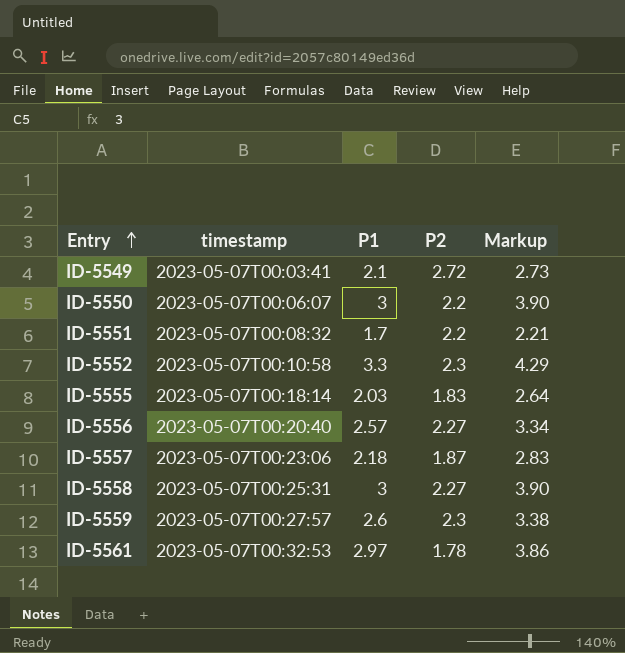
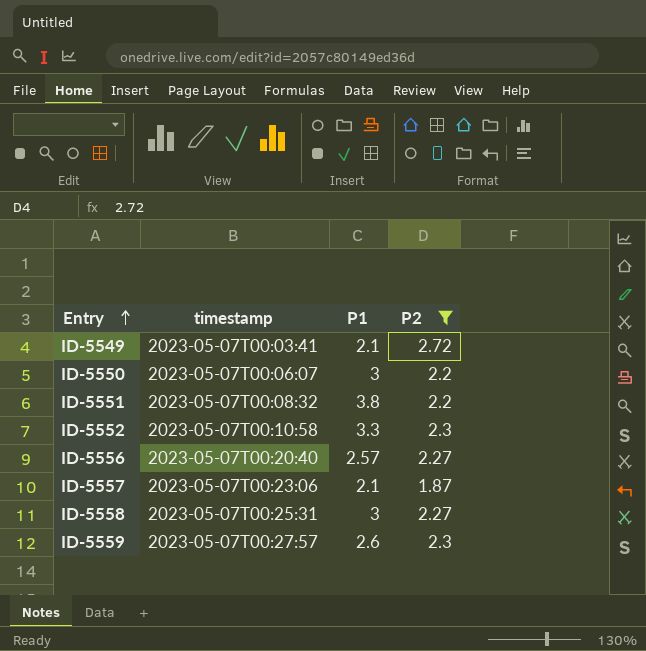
filter: none -> P2 >= 1.87
column Markup | formula: [P1] * 1.3 -> none
ID-5551 | P1: 1.7 -> 3.8
ID-5557 | P1: 2.18 -> 2.1

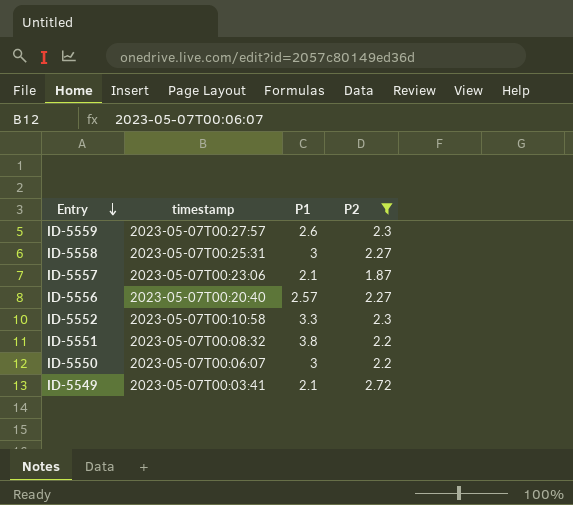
row order: Entry ascending -> Entry descending

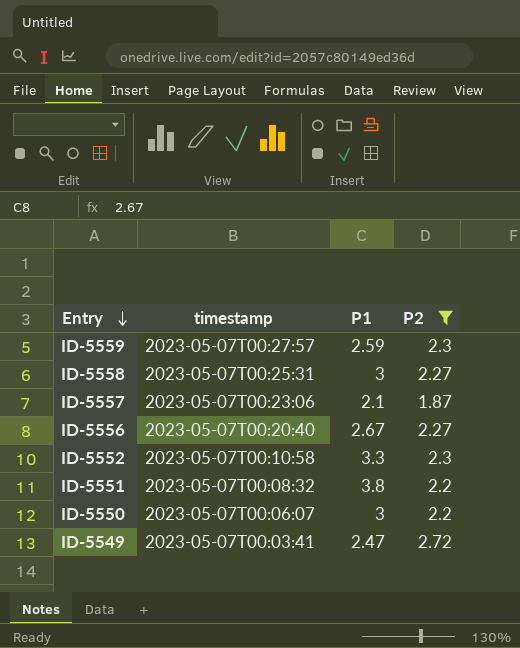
ID-5559 | P1: 2.6 -> 2.59
ID-5556 | P1: 2.57 -> 2.67
ID-5549 | P1: 2.1 -> 2.47

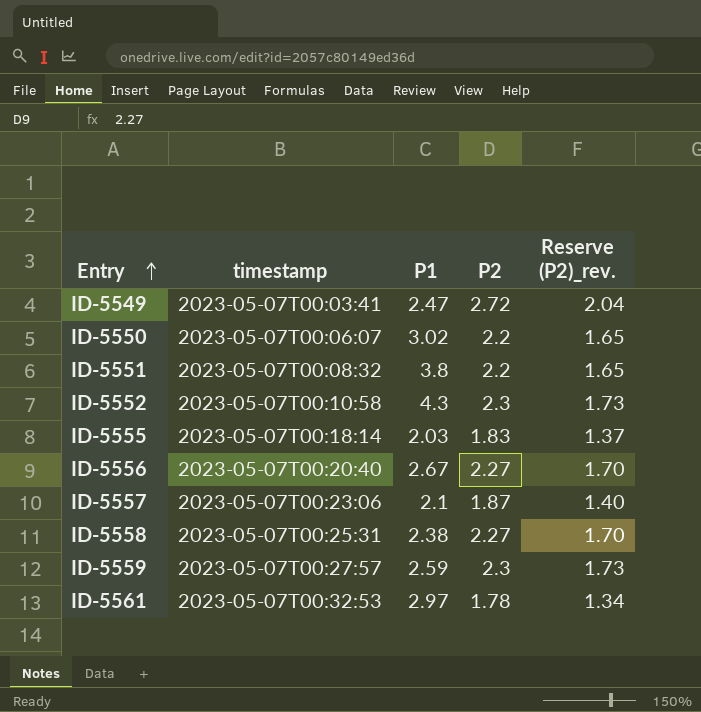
filter: P2 >= 1.87 -> none
row order: Entry descending -> Entry ascending
column Reserve (P2)_rev. | formula: none -> [P2] * 0.75
ID-5550 | P1: 3 -> 3.02
ID-5552 | P1: 3.3 -> 4.3
ID-5558 | P1: 3 -> 2.38

